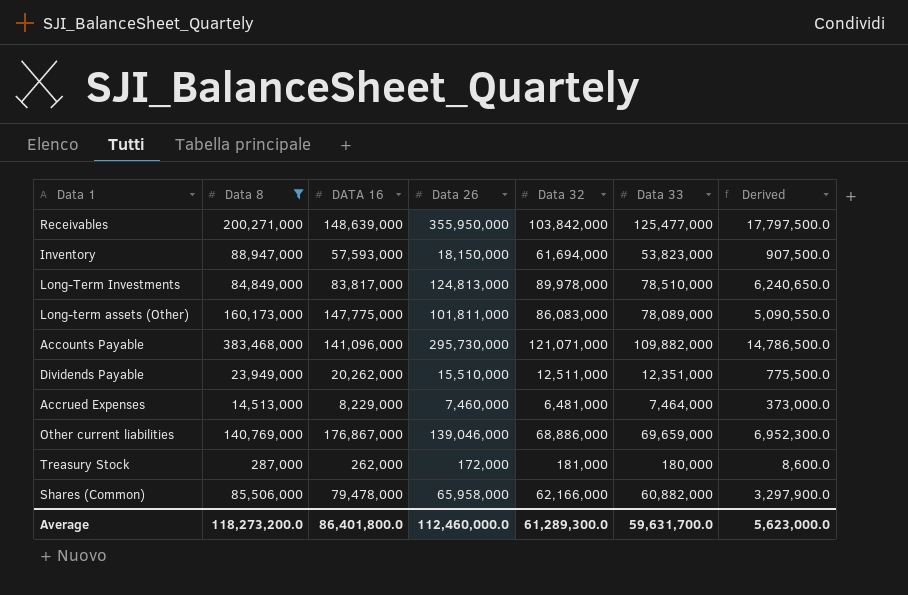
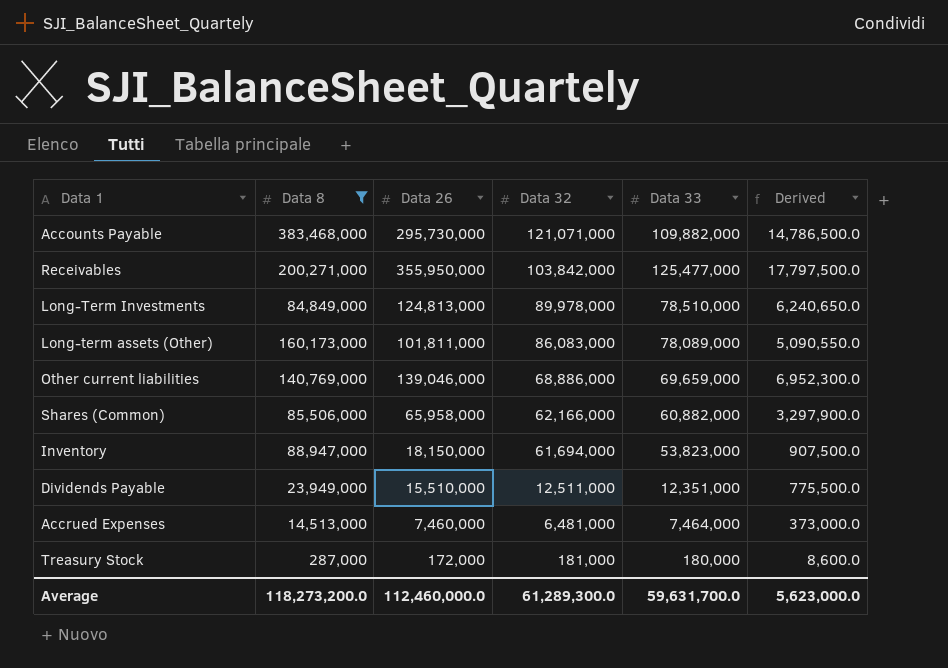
row order: none -> Data 32 descending
column DATA 16 | position: 3 -> none

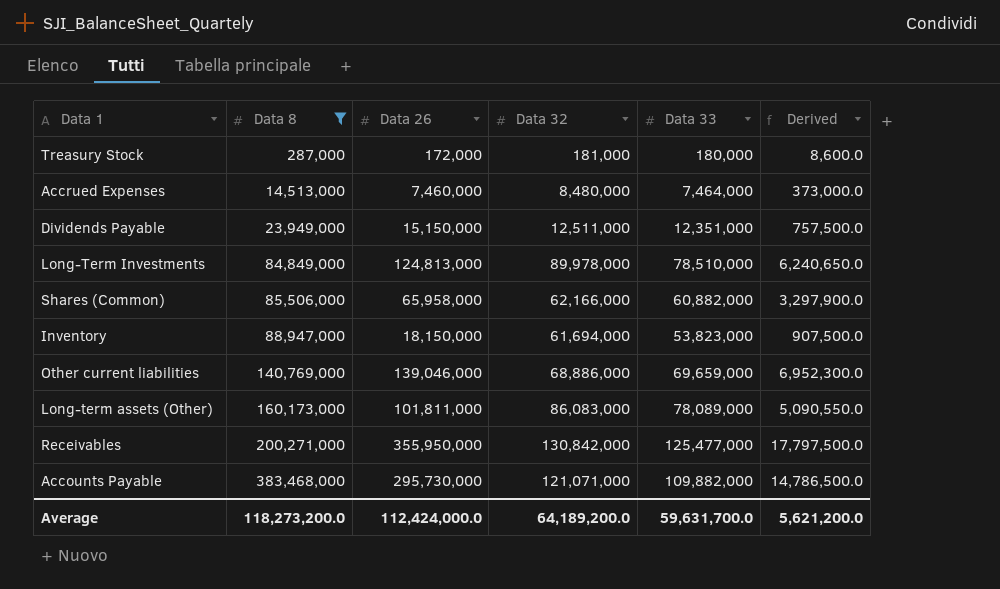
row order: Data 32 descending -> Data 8 ascending
Accrued Expenses | Data 32: 6,481,000 -> 8,480,000
Dividends Payable | Data 26: 15,510,000 -> 15,150,000
Dividends Payable | Derived: 775,500.0 -> 757,500.0
Receivables | Data 32: 103,842,000 -> 130,842,000
Average | Data 26: 112,460,000.0 -> 112,424,000.0
Average | Data 32: 61,289,300.0 -> 64,189,200.0
Average | Derived: 5,623,000.0 -> 5,621,200.0

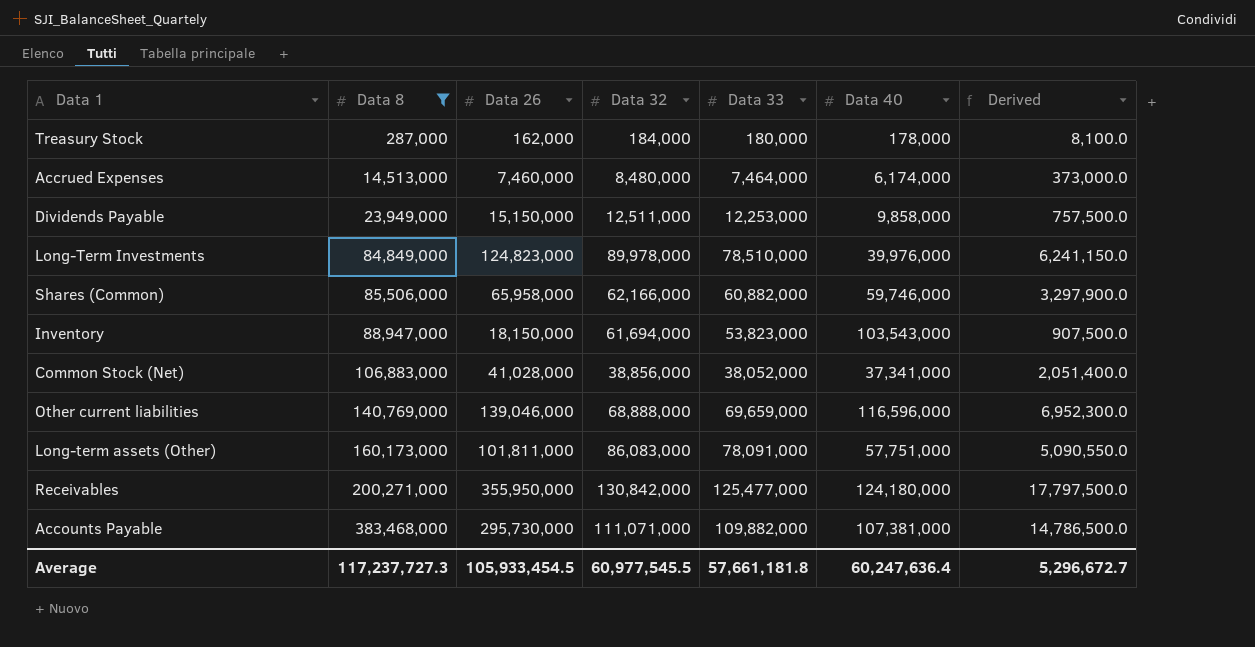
column Data 40 | position: none -> 6
Treasury Stock | Data 26: 172,000 -> 162,000
Treasury Stock | Data 32: 181,000 -> 184,000
Treasury Stock | Derived: 8,600.0 -> 8,100.0
Dividends Payable | Data 33: 12,351,000 -> 12,253,000
Long-Term Investments | Data 26: 124,813,000 -> 124,823,000
Long-Term Investments | Derived: 6,240,650.0 -> 6,241,150.0
row Common Stock (Net): none -> 106,883,000 | 41,028,000 | 38,856,000 | 38,052,000 | 37,341,000 | 2,051,400.0
Other current liabilities | Data 32: 68,886,000 -> 68,888,000
Long-term assets (Other) | Data 33: 78,089,000 -> 78,091,000
Accounts Payable | Data 32: 121,071,000 -> 111,071,000
Average | Data 8: 118,273,200.0 -> 117,237,727.3
Average | Data 26: 112,424,000.0 -> 105,933,454.5
Average | Data 32: 64,189,200.0 -> 60,977,545.5
Average | Data 33: 59,631,700.0 -> 57,661,181.8
Average | Derived: 5,621,200.0 -> 5,296,672.7

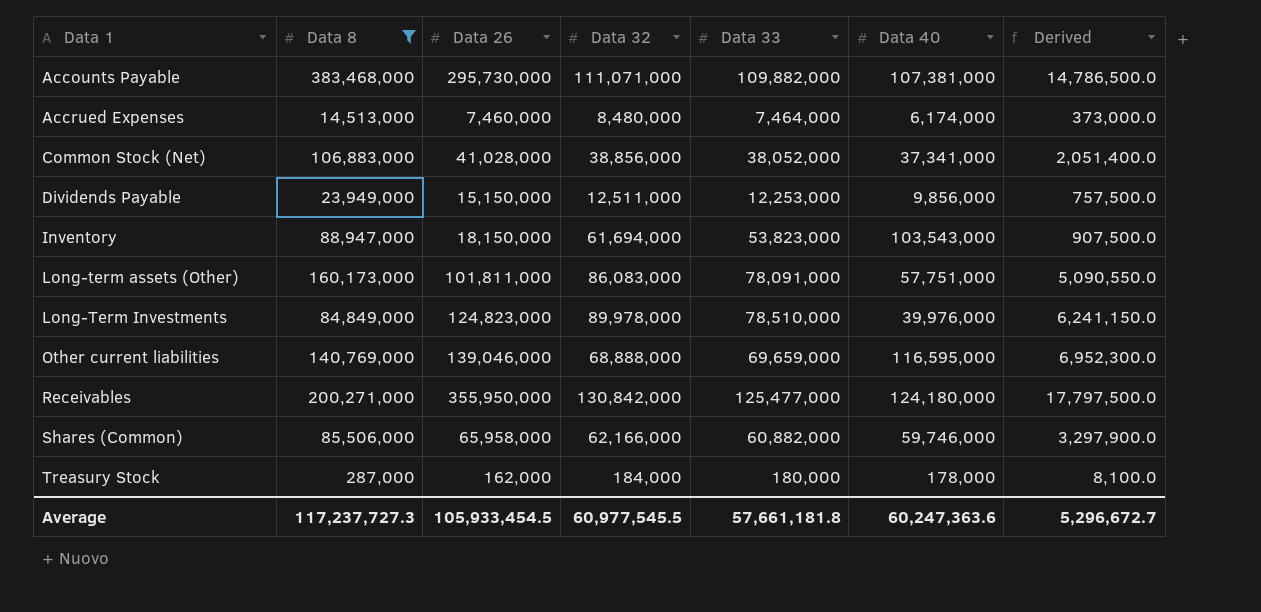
row order: Data 8 ascending -> Data 1 ascending
Dividends Payable | Data 40: 9,858,000 -> 9,856,000
Other current liabilities | Data 40: 116,596,000 -> 116,595,000
Average | Data 40: 60,247,636.4 -> 60,247,363.6

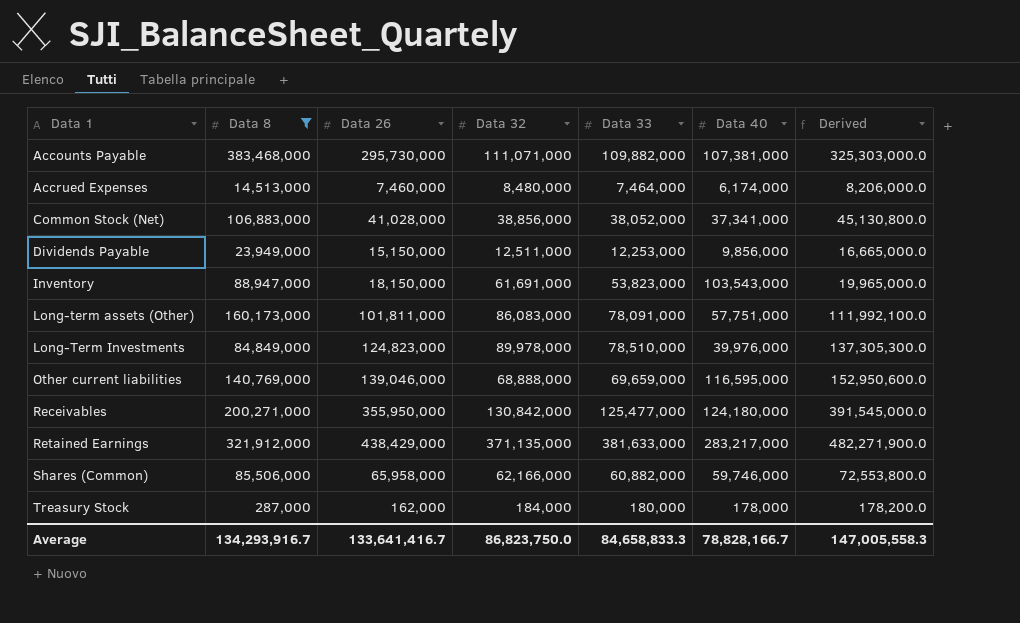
column Derived | formula: [Data 26] * 0.05 -> [Data 26] * 1.1
Inventory | Data 32: 61,694,000 -> 61,691,000
row Retained Earnings: none -> 321,912,000 | 438,429,000 | 371,135,000 | 381,633,000 | 283,217,000 | 482,271,900.0
Average | Data 8: 117,237,727.3 -> 134,293,916.7
Average | Data 26: 105,933,454.5 -> 133,641,416.7
Average | Data 32: 60,977,545.5 -> 86,823,750.0
Average | Data 33: 57,661,181.8 -> 84,658,833.3
Average | Data 40: 60,247,363.6 -> 78,828,166.7
Average | Derived: 5,296,672.7 -> 147,005,558.3

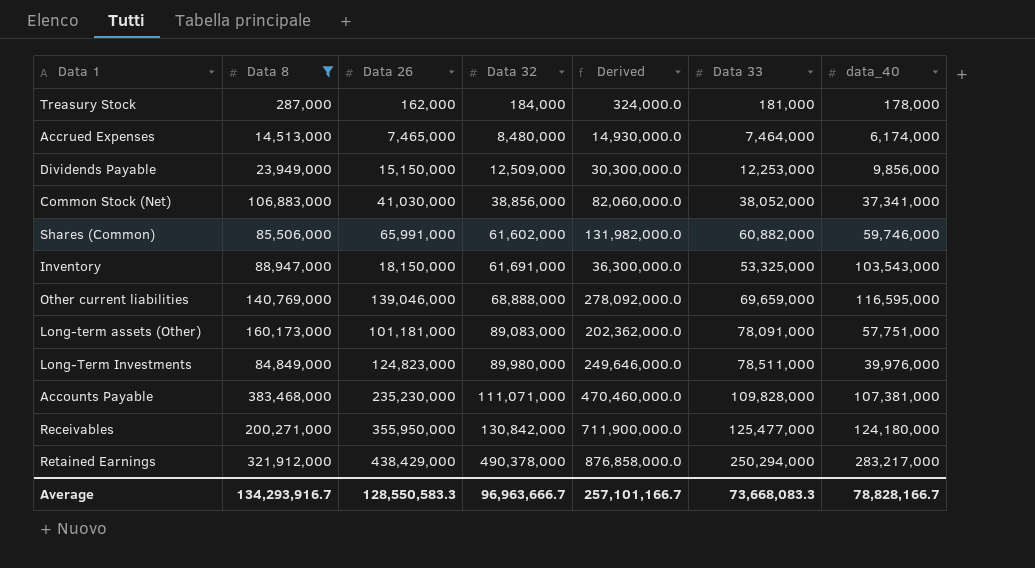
row order: Data 1 ascending -> Data 32 ascending
column Derived | formula: [Data 26] * 1.1 -> [Data 26] * 2
column Derived | position: 7 -> 5
column name: Data 40 -> data_40
Treasury Stock | Data 33: 180,000 -> 181,000
Accrued Expenses | Data 26: 7,460,000 -> 7,465,000
Dividends Payable | Data 32: 12,511,000 -> 12,509,000
Common Stock (Net) | Data 26: 41,028,000 -> 41,030,000
Shares (Common) | Data 26: 65,958,000 -> 65,991,000
Shares (Common) | Data 32: 62,166,000 -> 61,602,000
Inventory | Data 33: 53,823,000 -> 53,325,000
Long-term assets (Other) | Data 26: 101,811,000 -> 101,181,000
Long-term assets (Other) | Data 32: 86,083,000 -> 89,083,000
Long-Term Investments | Data 32: 89,978,000 -> 89,980,000
Long-Term Investments | Data 33: 78,510,000 -> 78,511,000
Accounts Payable | Data 26: 295,730,000 -> 235,230,000
Accounts Payable | Data 33: 109,882,000 -> 109,828,000
Retained Earnings | Data 32: 371,135,000 -> 490,378,000
Retained Earnings | Data 33: 381,633,000 -> 250,294,000
Average | Data 26: 133,641,416.7 -> 128,550,583.3
Average | Data 32: 86,823,750.0 -> 96,963,666.7
Average | Derived: 147,005,558.3 -> 257,101,166.7
Average | Data 33: 84,658,833.3 -> 73,668,083.3

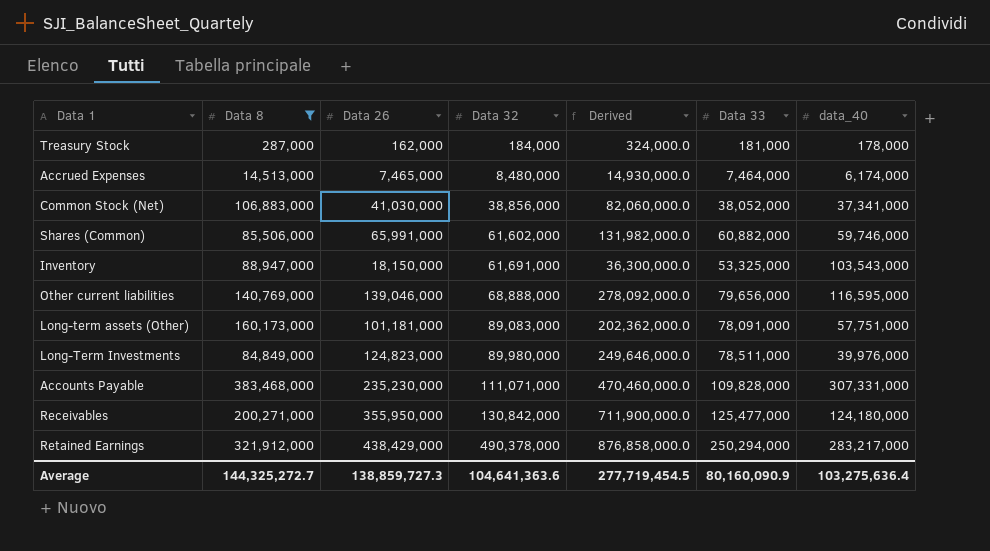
row Dividends Payable: 23,949,000 | 15,150,000 | 12,509,000 | 30,300,000.0 | 12,253,000 | 9,856,000 -> none
Other current liabilities | Data 33: 69,659,000 -> 79,656,000
Accounts Payable | data_40: 107,381,000 -> 307,331,000
Average | Data 8: 134,293,916.7 -> 144,325,272.7
Average | Data 26: 128,550,583.3 -> 138,859,727.3
Average | Data 32: 96,963,666.7 -> 104,641,363.6
Average | Derived: 257,101,166.7 -> 277,719,454.5
Average | Data 33: 73,668,083.3 -> 80,160,090.9
Average | data_40: 78,828,166.7 -> 103,275,636.4

